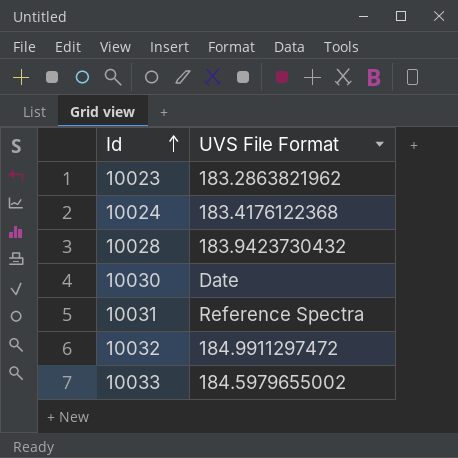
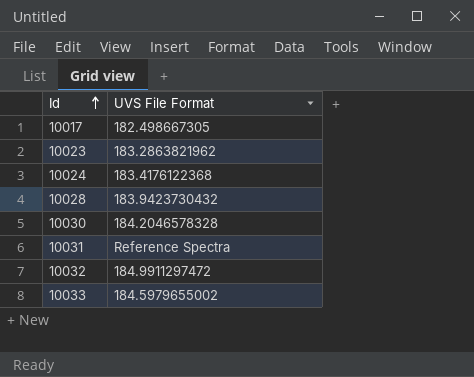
row 10017: none -> 182.498667305
10030 | UVS File Format: Date -> 184.2046578328

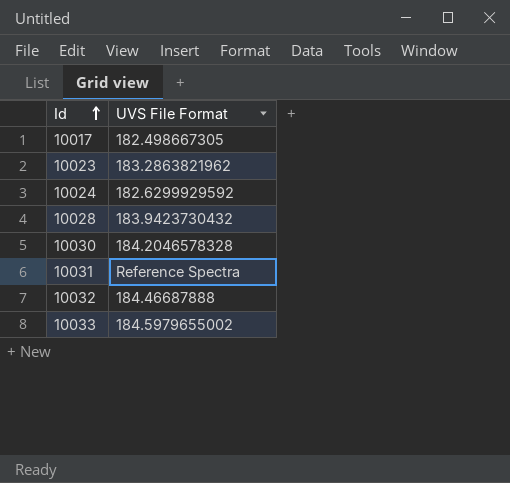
10024 | UVS File Format: 183.4176122368 -> 182.6299929592
10032 | UVS File Format: 184.9911297472 -> 184.46687888

